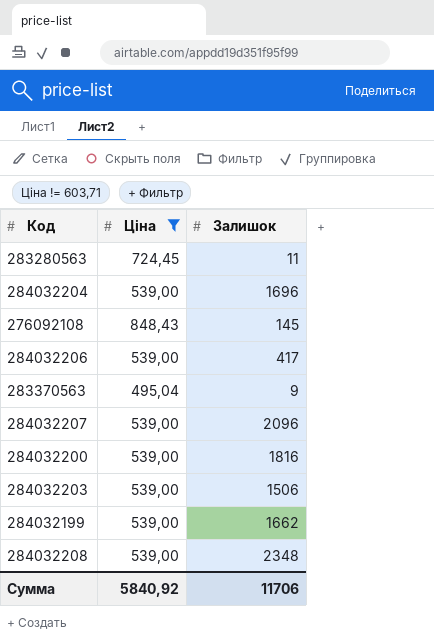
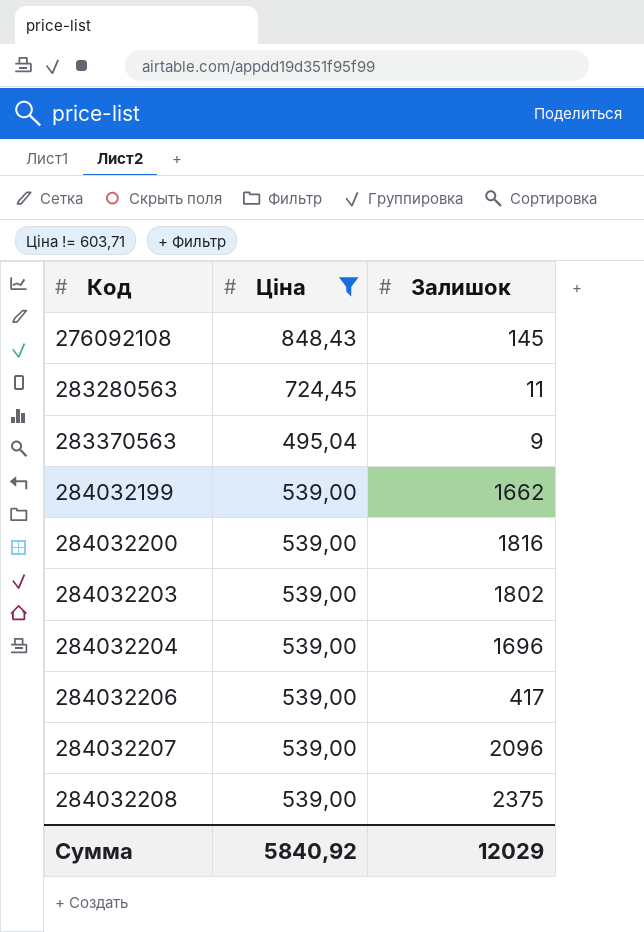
row order: none -> Код ascending
284032203 | Залишок: 1506 -> 1802
284032208 | Залишок: 2348 -> 2375
Сумма | Залишок: 11706 -> 12029

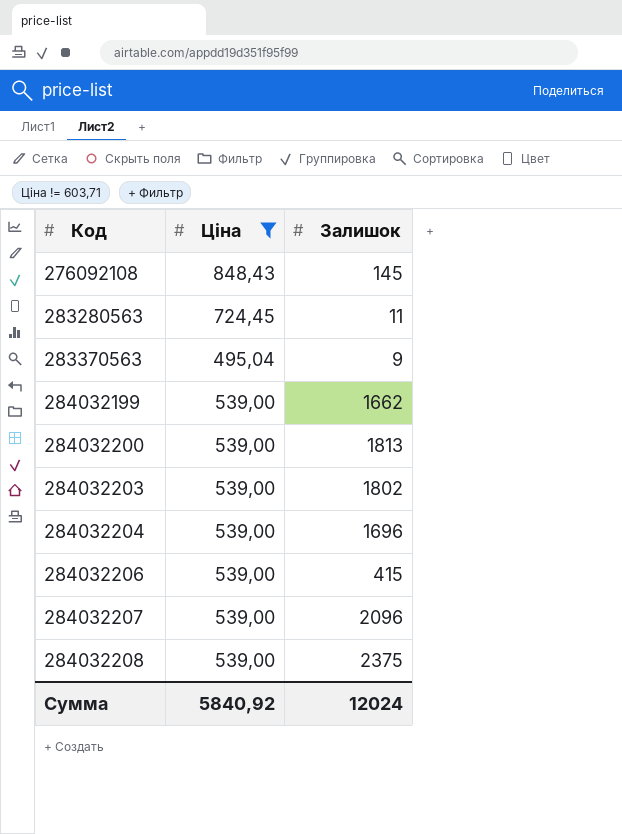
284032200 | Залишок: 1816 -> 1813
284032206 | Залишок: 417 -> 415
Сумма | Залишок: 12029 -> 12024

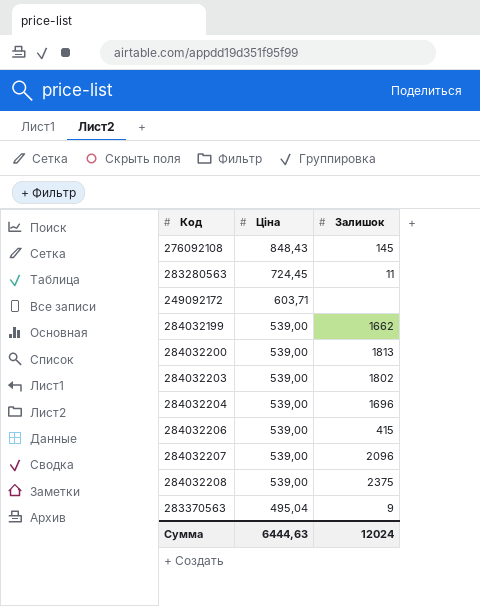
filter: Ціна != 603,71 -> none
row order: Код ascending -> Ціна descending
Сумма | Ціна: 5840,92 -> 6444,63

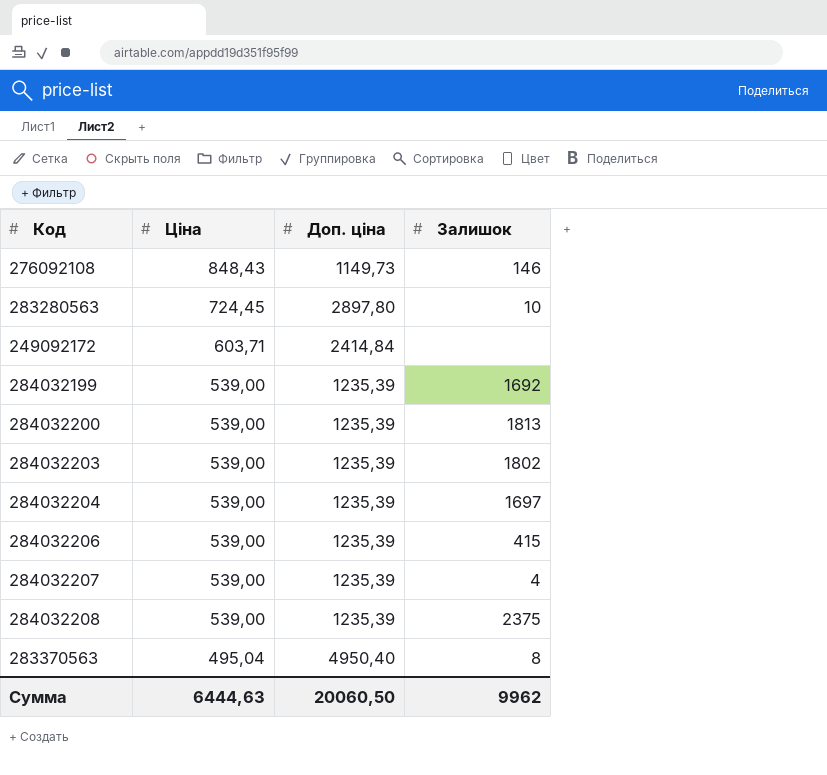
column Доп. ціна | position: none -> 3
276092108 | Залишок: 145 -> 146
283280563 | Залишок: 11 -> 10
284032199 | Залишок: 1662 -> 1692
284032204 | Залишок: 1696 -> 1697
284032207 | Залишок: 2096 -> 4
283370563 | Залишок: 9 -> 8
Сумма | Залишок: 12024 -> 9962

